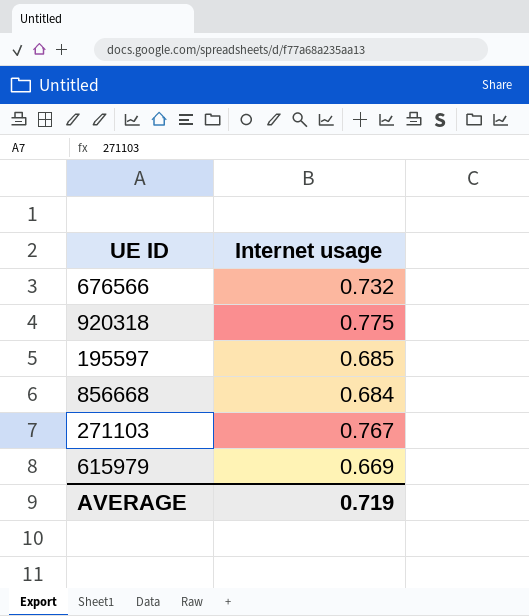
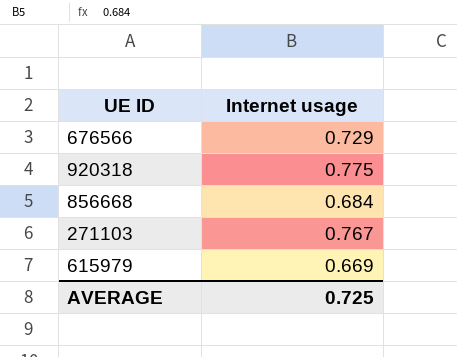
row 195597: 0.685 -> none
676566 | Internet usage: 0.732 -> 0.729
AVERAGE | Internet usage: 0.719 -> 0.725

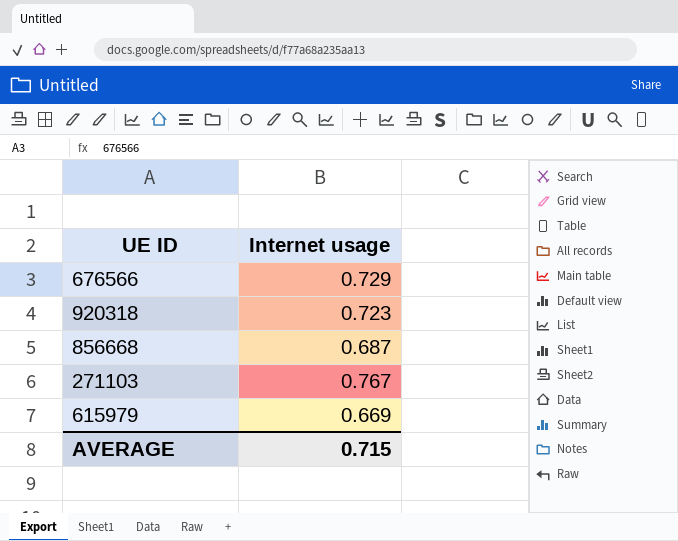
920318 | Internet usage: 0.775 -> 0.723
856668 | Internet usage: 0.684 -> 0.687
AVERAGE | Internet usage: 0.725 -> 0.715

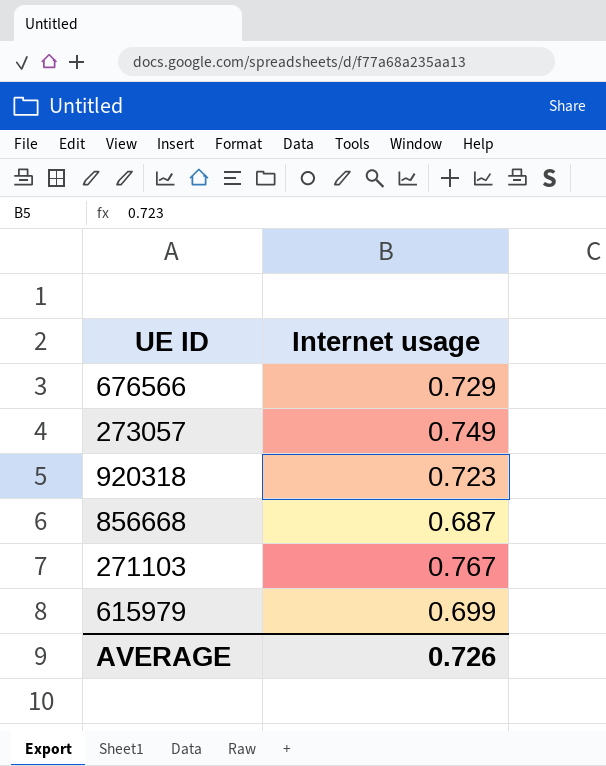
row 273057: none -> 0.749
615979 | Internet usage: 0.669 -> 0.699
AVERAGE | Internet usage: 0.715 -> 0.726

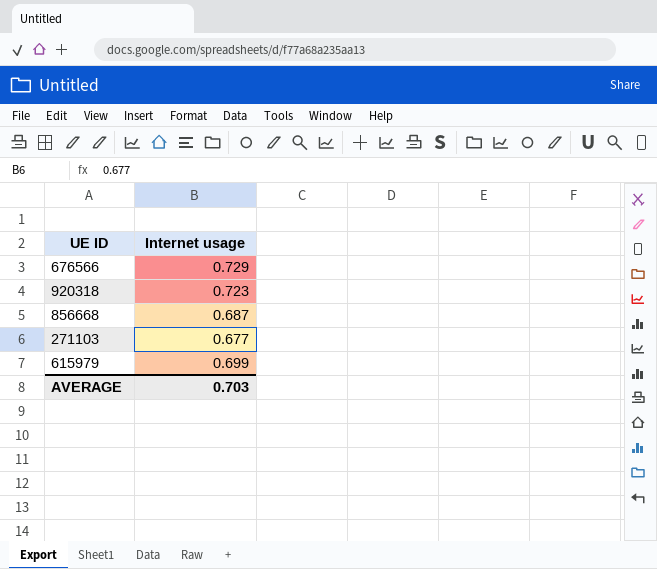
row 273057: 0.749 -> none
271103 | Internet usage: 0.767 -> 0.677
AVERAGE | Internet usage: 0.726 -> 0.703

